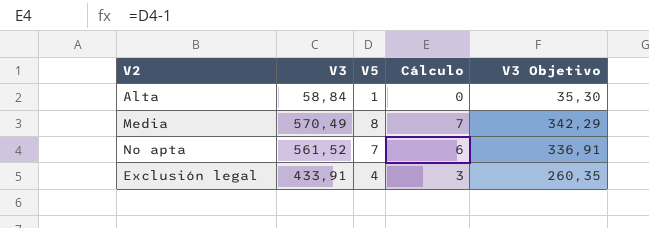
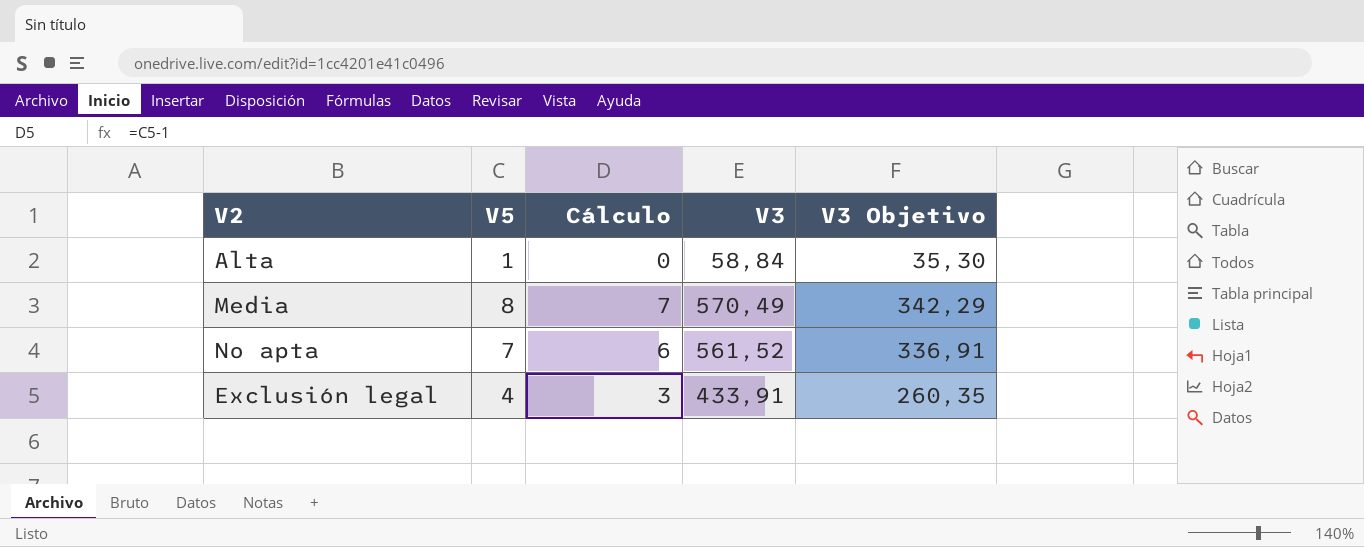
column V3 | position: 2 -> 4

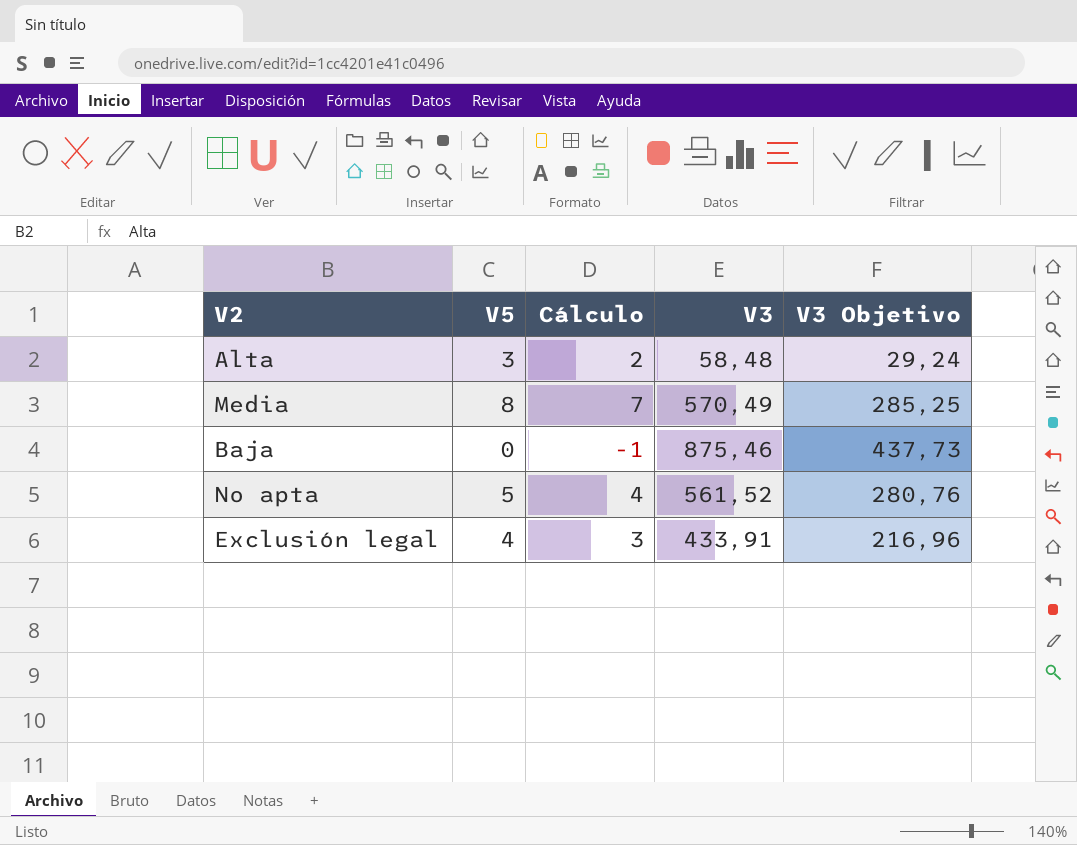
column V3 Objetivo | formula: [V3] * 0,6 -> [V3] * 0,5
Alta | V5: 1 -> 3
Alta | Cálculo: 0 -> 2
Alta | V3: 58,84 -> 58,48
row Baja: none -> 0 | -1 | 875,46 | 437,73
No apta | V5: 7 -> 5
No apta | Cálculo: 6 -> 4

